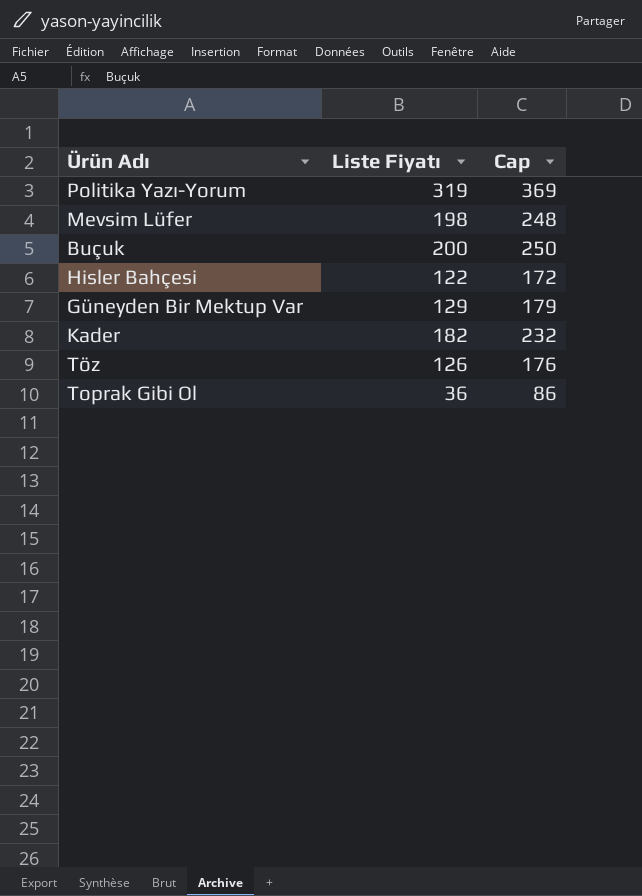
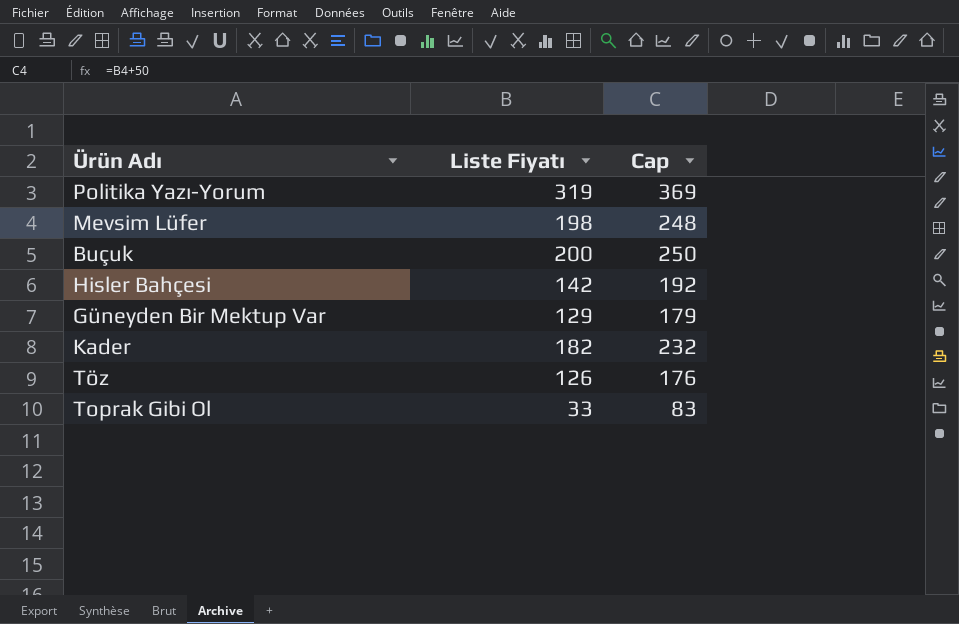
Hisler Bahçesi | Liste Fiyatı: 122 -> 142
Hisler Bahçesi | Cap: 172 -> 192
Toprak Gibi Ol | Liste Fiyatı: 36 -> 33
Toprak Gibi Ol | Cap: 86 -> 83

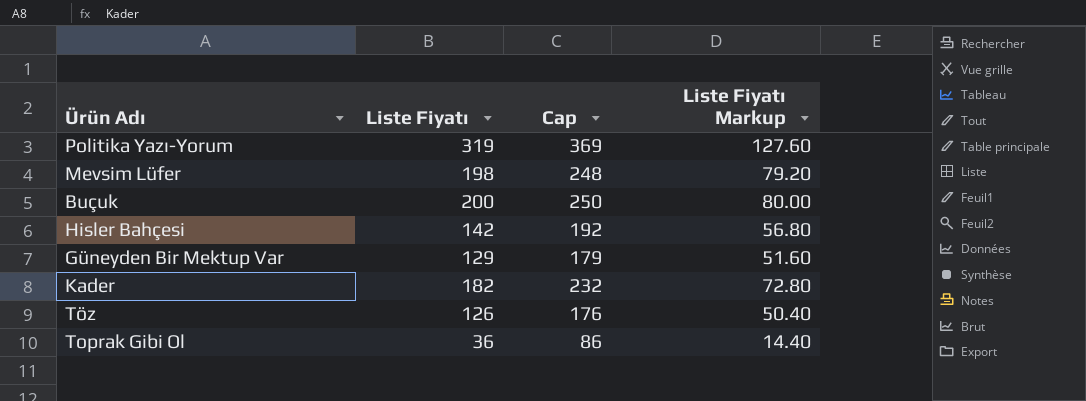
column Liste Fiyatı Markup | formula: none -> [Liste Fiyatı] * 0.4
Toprak Gibi Ol | Liste Fiyatı: 33 -> 36
Toprak Gibi Ol | Cap: 83 -> 86

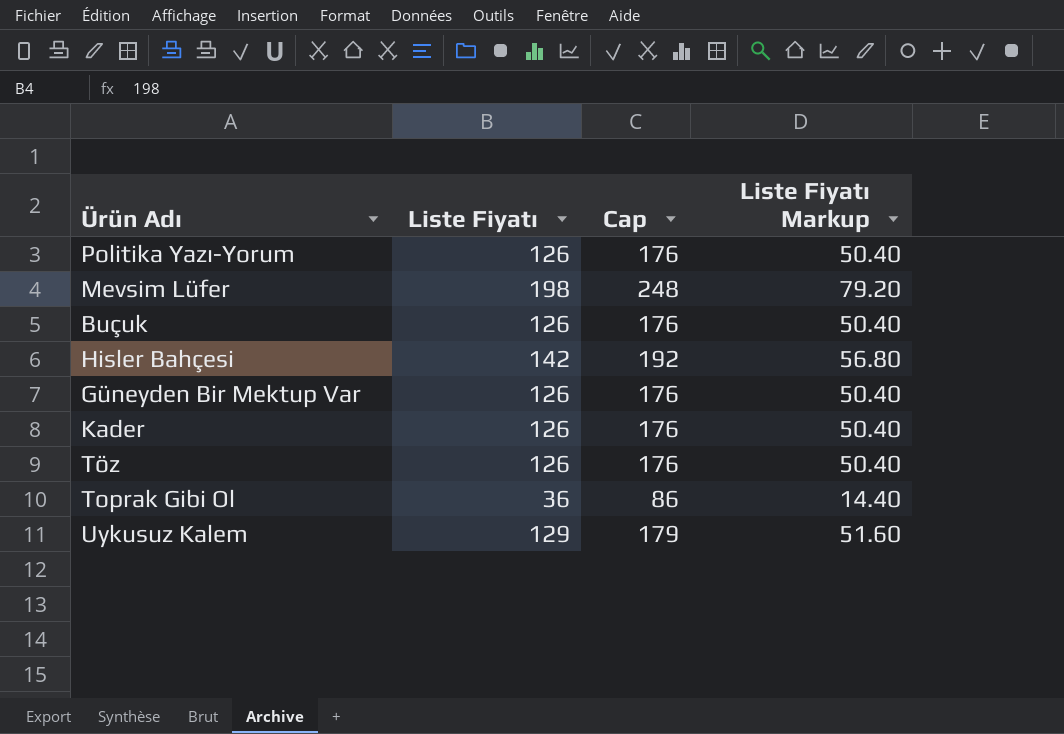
Politika Yazı-Yorum | Liste Fiyatı: 319 -> 126
Politika Yazı-Yorum | Cap: 369 -> 176
Politika Yazı-Yorum | Liste Fiyatı Markup: 127.60 -> 50.40
Buçuk | Liste Fiyatı: 200 -> 126
Buçuk | Cap: 250 -> 176
Buçuk | Liste Fiyatı Markup: 80.00 -> 50.40
Güneyden Bir Mektup Var | Liste Fiyatı: 129 -> 126
Güneyden Bir Mektup Var | Cap: 179 -> 176
Güneyden Bir Mektup Var | Liste Fiyatı Markup: 51.60 -> 50.40
Kader | Liste Fiyatı: 182 -> 126
Kader | Cap: 232 -> 176
Kader | Liste Fiyatı Markup: 72.80 -> 50.40
row Uykusuz Kalem: none -> 129 | 179 | 51.60

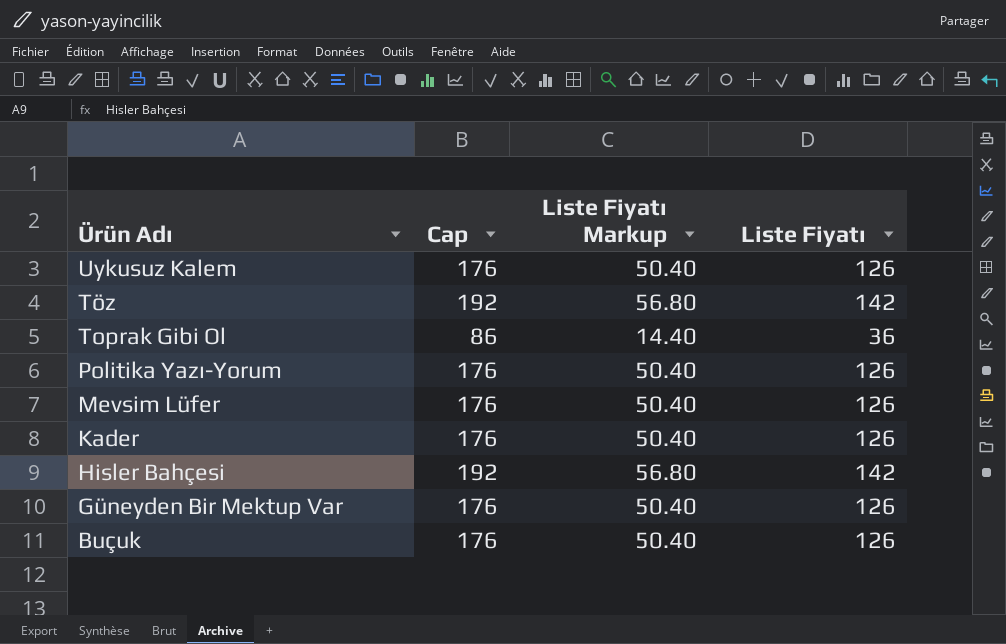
row order: none -> Ürün Adı descending
column Liste Fiyatı | position: 2 -> 4
Uykusuz Kalem | Cap: 179 -> 176
Uykusuz Kalem | Liste Fiyatı Markup: 51.60 -> 50.40
Uykusuz Kalem | Liste Fiyatı: 129 -> 126
Töz | Cap: 176 -> 192
Töz | Liste Fiyatı Markup: 50.40 -> 56.80
Töz | Liste Fiyatı: 126 -> 142
Mevsim Lüfer | Cap: 248 -> 176
Mevsim Lüfer | Liste Fiyatı Markup: 79.20 -> 50.40
Mevsim Lüfer | Liste Fiyatı: 198 -> 126

